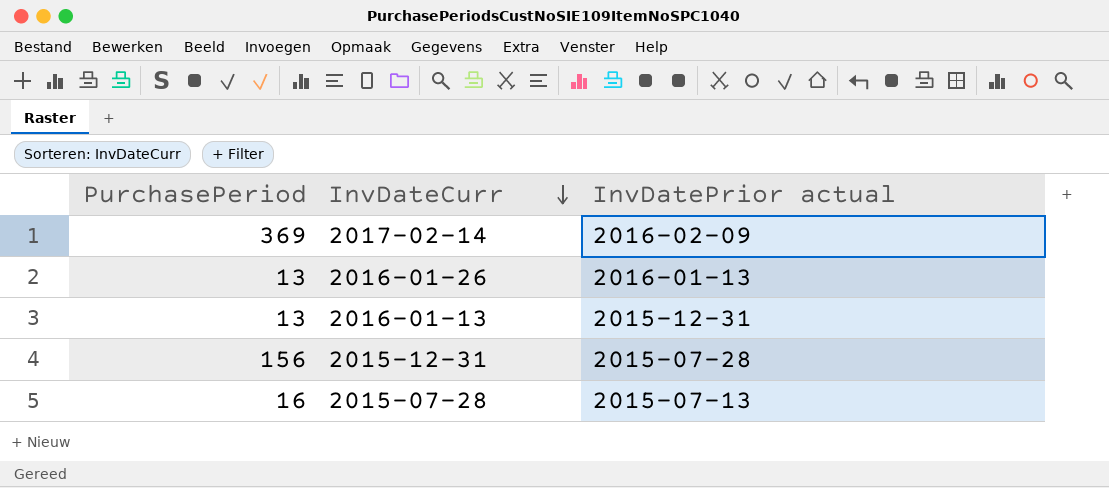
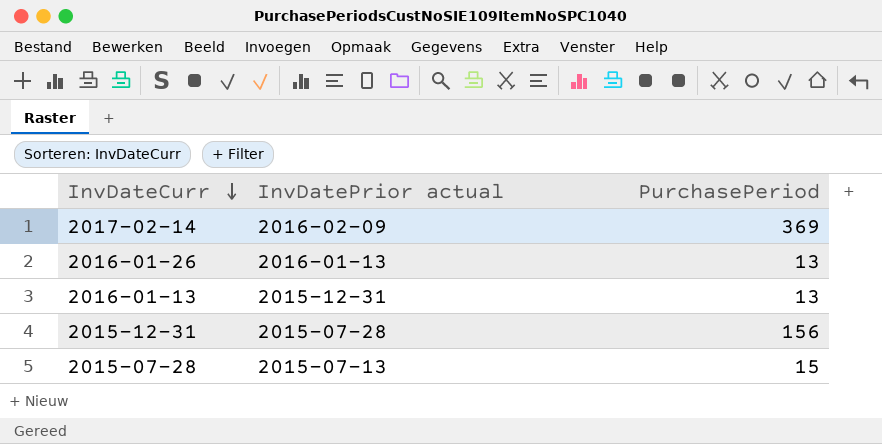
column PurchasePeriod | position: 1 -> 3
2015-07-28 | PurchasePeriod: 16 -> 15

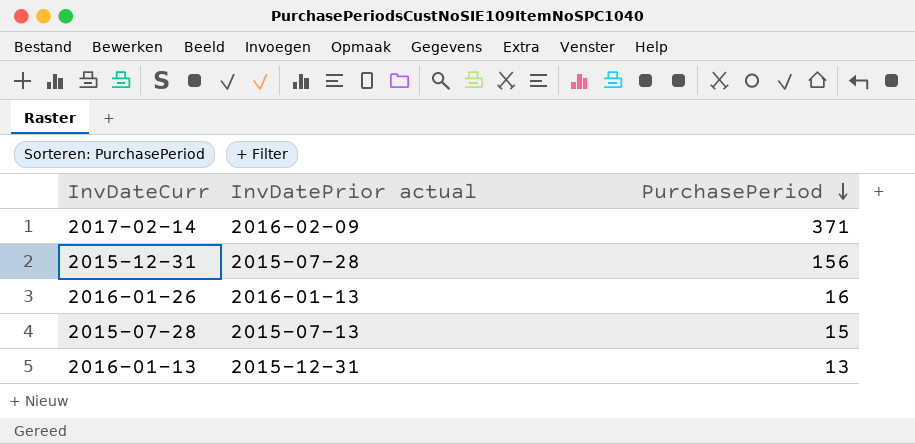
row order: InvDateCurr descending -> PurchasePeriod descending
2017-02-14 | PurchasePeriod: 369 -> 371
2016-01-26 | PurchasePeriod: 13 -> 16

